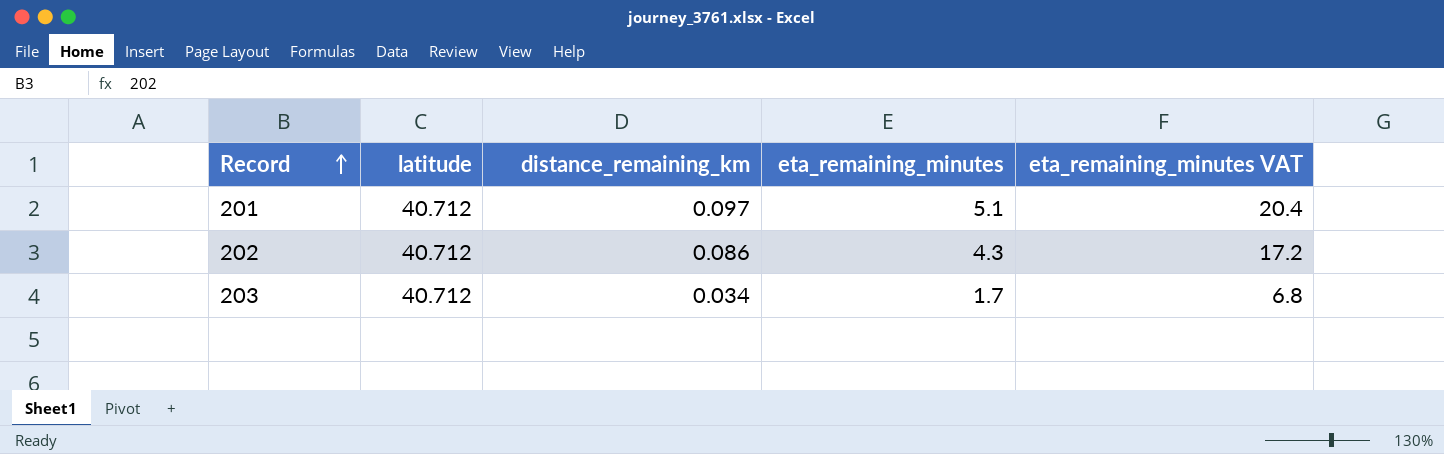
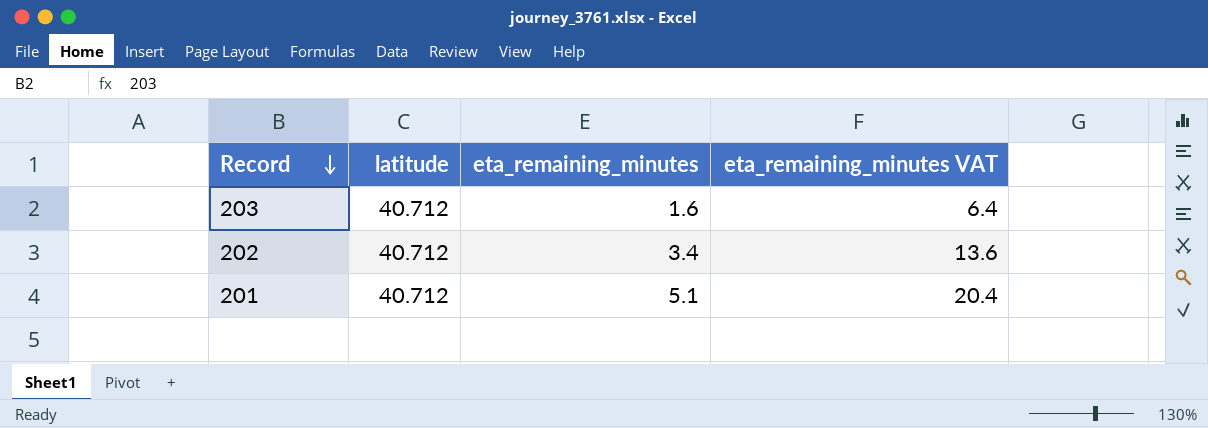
row order: Record ascending -> Record descending
column distance_remaining_km | position: 3 -> none
203 | eta_remaining_minutes: 1.7 -> 1.6
203 | eta_remaining_minutes VAT: 6.8 -> 6.4
202 | eta_remaining_minutes: 4.3 -> 3.4
202 | eta_remaining_minutes VAT: 17.2 -> 13.6

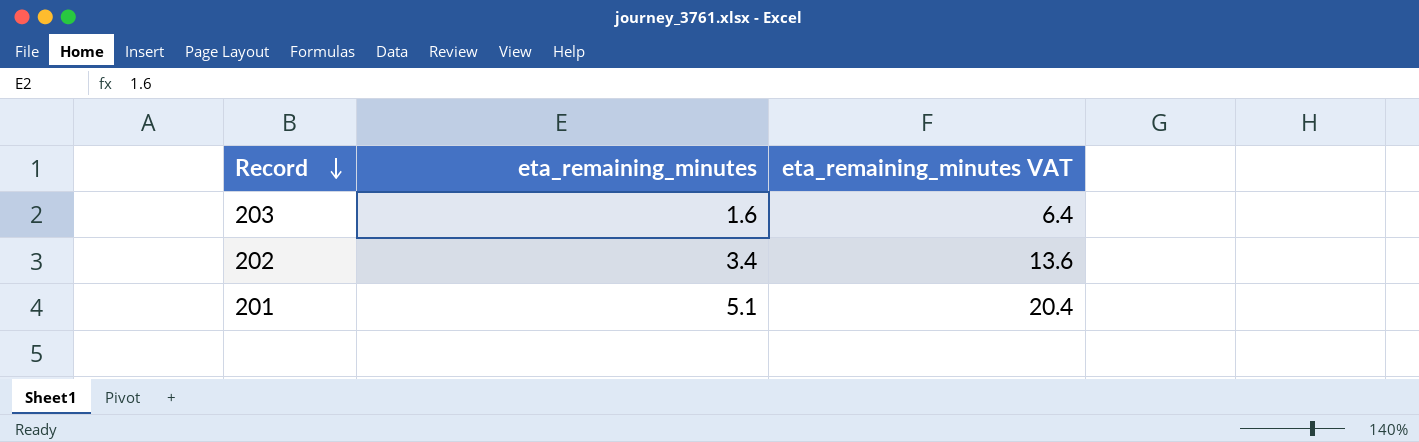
column latitude | position: 2 -> none

